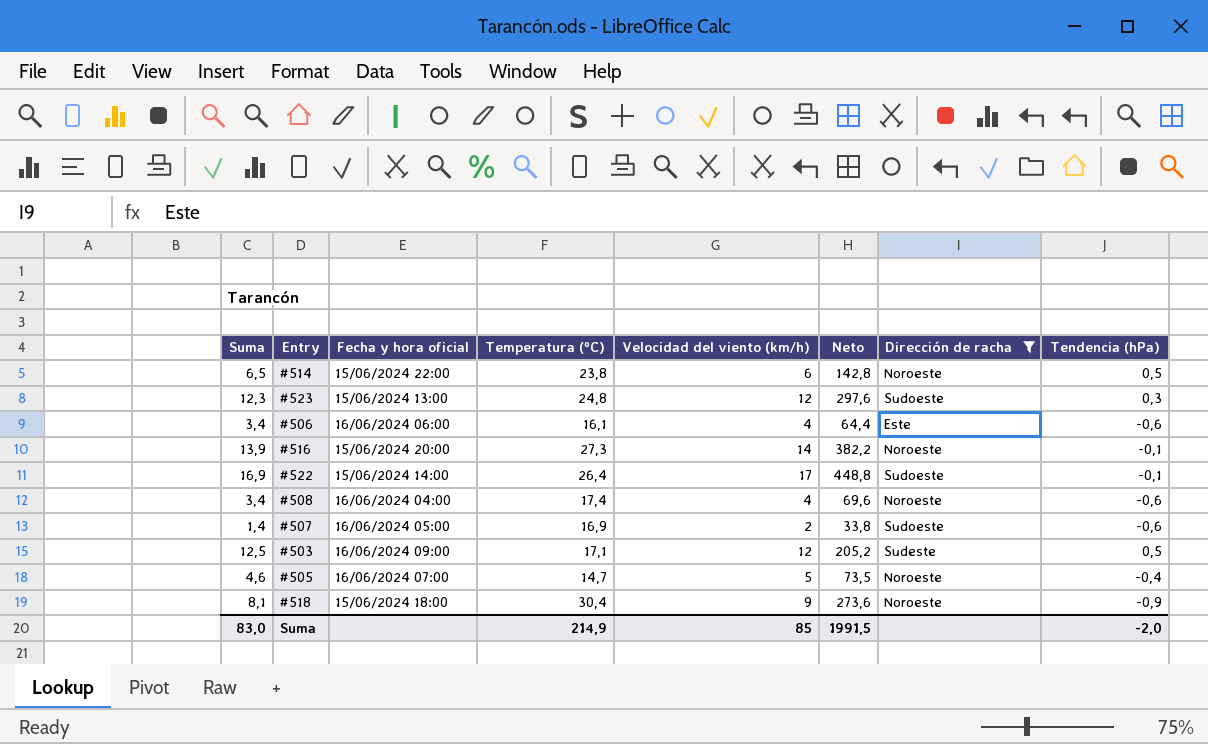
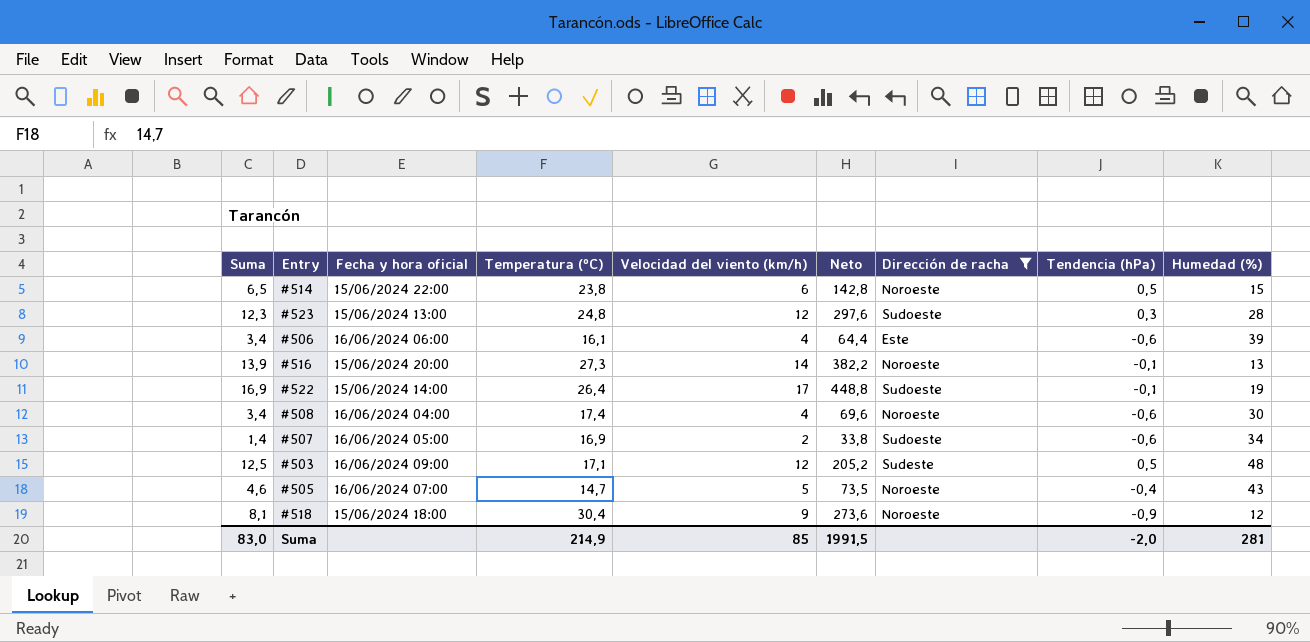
column Humedad (%) | position: none -> 9

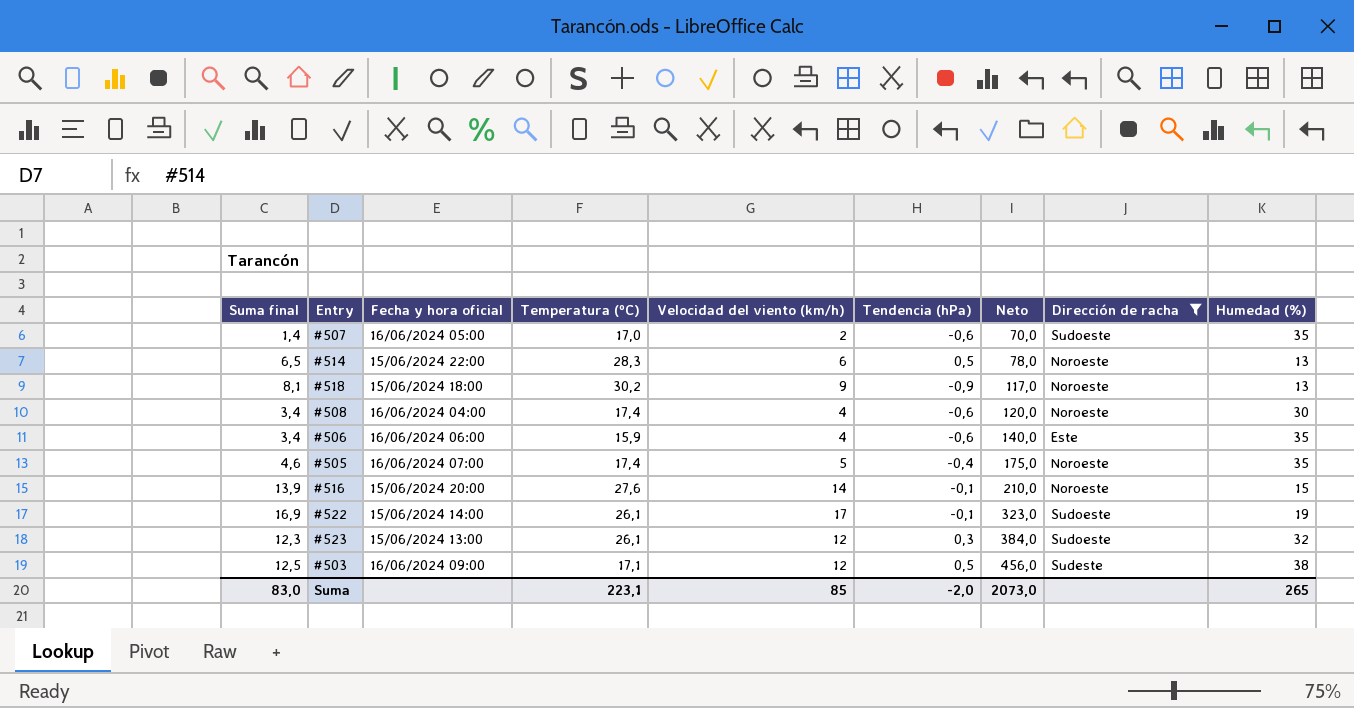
row order: none -> Neto ascending
column name: Suma -> Suma final
column Tendencia (hPa) | position: 8 -> 6
column Neto | formula: [Temperatura (ºC)] * [Velocidad del viento (km/h)] -> [Velocidad del viento (km/h)] * [Humedad (%)]
#507 | Temperatura (ºC): 16,9 -> 17,0
#507 | Humedad (%): 34 -> 35
#514 | Temperatura (ºC): 23,8 -> 28,3
#514 | Humedad (%): 15 -> 13
#518 | Temperatura (ºC): 30,4 -> 30,2
#518 | Humedad (%): 12 -> 13
#506 | Temperatura (ºC): 16,1 -> 15,9
#506 | Humedad (%): 39 -> 35
#505 | Temperatura (ºC): 14,7 -> 17,4
#505 | Humedad (%): 43 -> 35
#516 | Temperatura (ºC): 27,3 -> 27,6
#516 | Humedad (%): 13 -> 15
#522 | Temperatura (ºC): 26,4 -> 26,1
#523 | Temperatura (ºC): 24,8 -> 26,1
#523 | Humedad (%): 28 -> 32
#503 | Humedad (%): 48 -> 38
Suma | Temperatura (ºC): 214,9 -> 223,1
Suma | Neto: 1991,5 -> 2073,0
Suma | Humedad (%): 281 -> 265

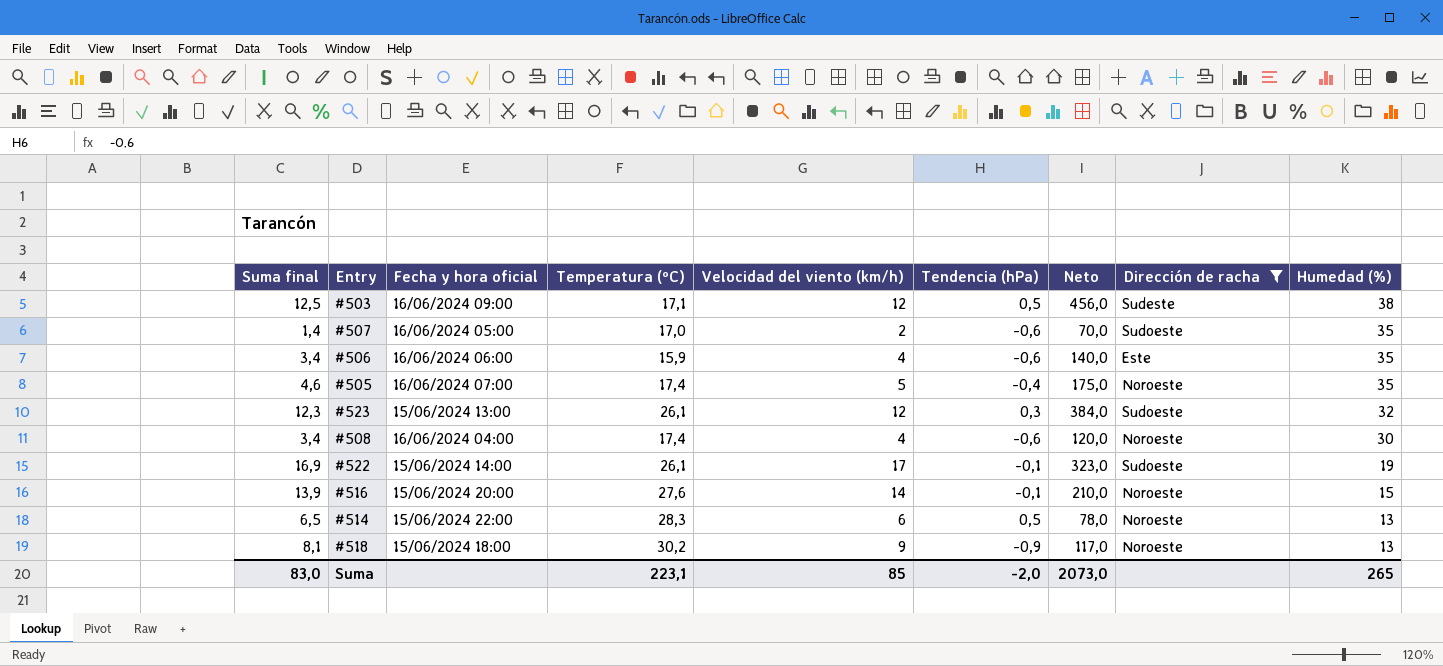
row order: Neto ascending -> Humedad (%) descending

